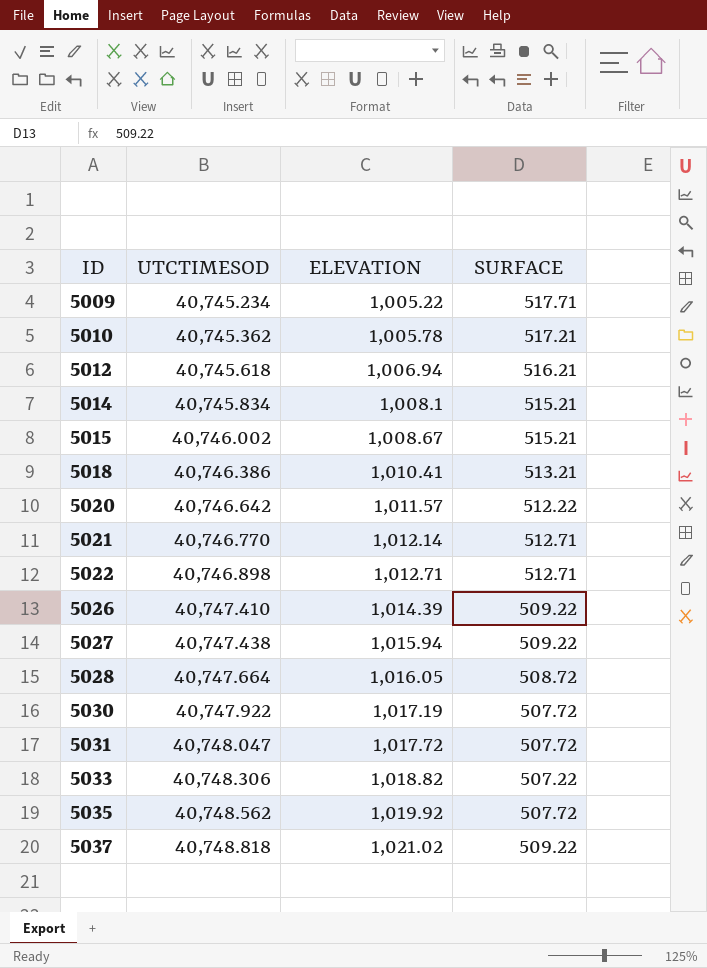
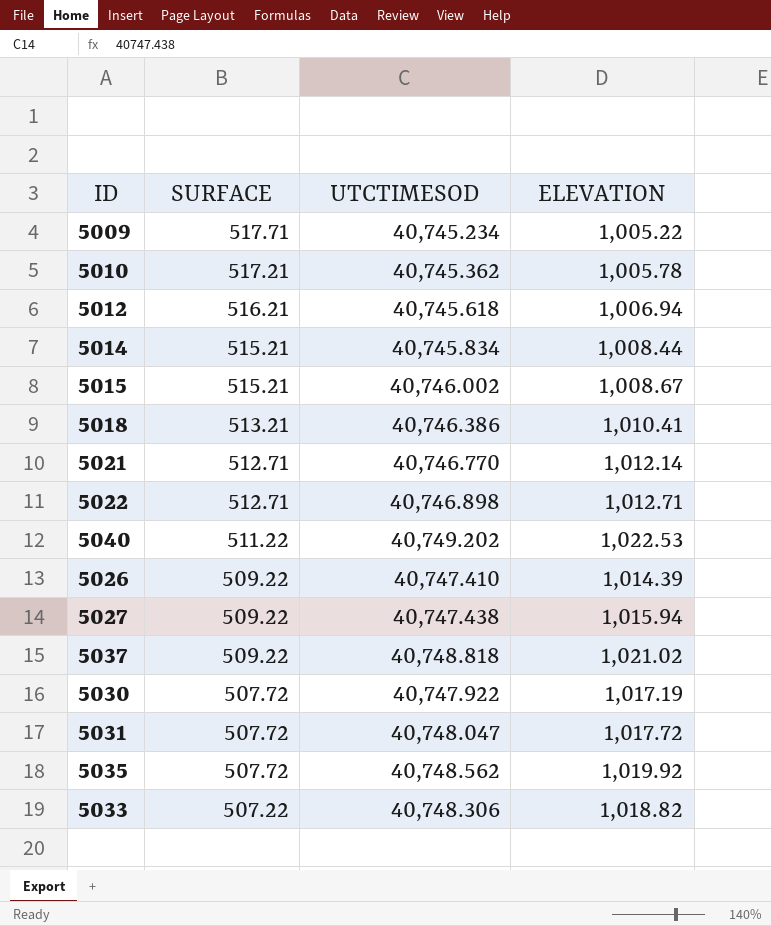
row order: ID ascending -> SURFACE descending
column SURFACE | position: 4 -> 2
row 5020: 40,746.642 | 1,011.57 | 512.22 -> none
row 5028: 40,747.664 | 1,016.05 | 508.72 -> none
5014 | ELEVATION: 1,008.1 -> 1,008.44
row 5040: none -> 511.22 | 40,749.202 | 1,022.53

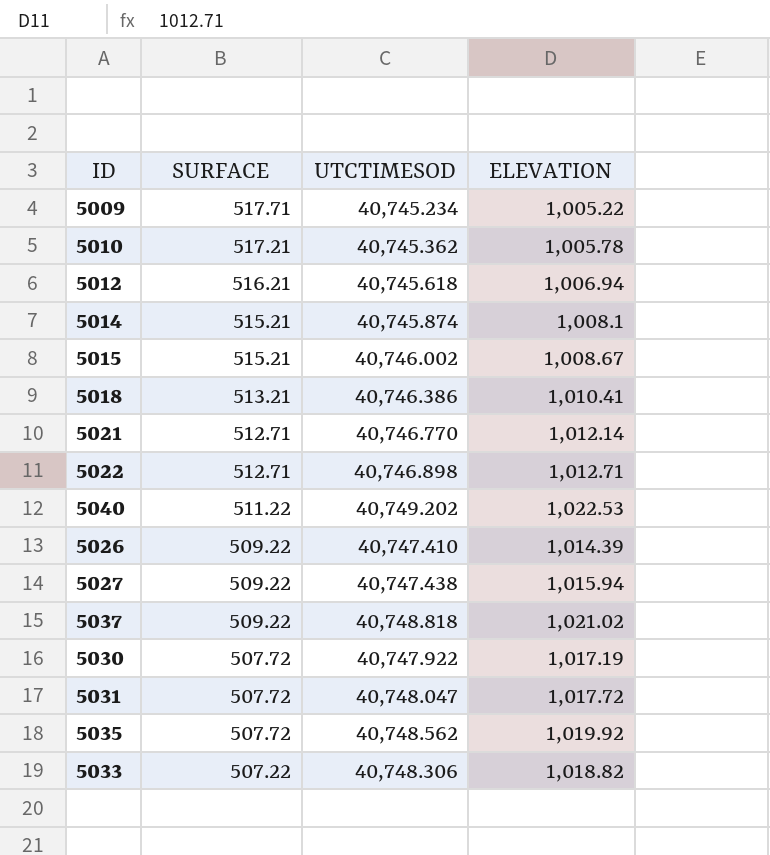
5014 | UTCTIMESOD: 40,745.834 -> 40,745.874
5014 | ELEVATION: 1,008.44 -> 1,008.1

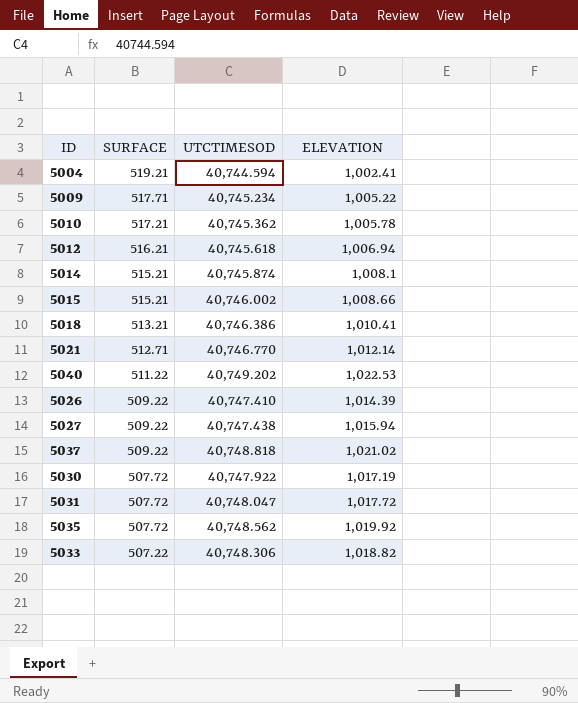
row 5022: 512.71 | 40,746.898 | 1,012.71 -> none
row 5004: none -> 519.21 | 40,744.594 | 1,002.41
5015 | ELEVATION: 1,008.67 -> 1,008.66

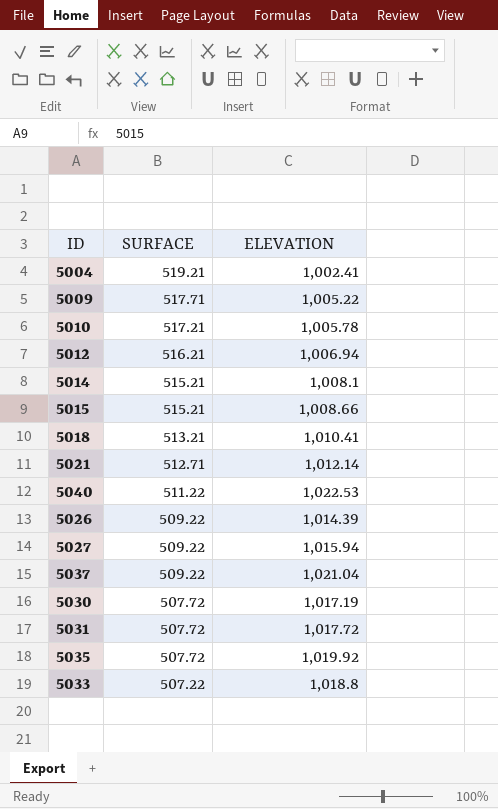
column UTCTIMESOD | position: 3 -> none
5037 | ELEVATION: 1,021.02 -> 1,021.04
5033 | ELEVATION: 1,018.82 -> 1,018.8

